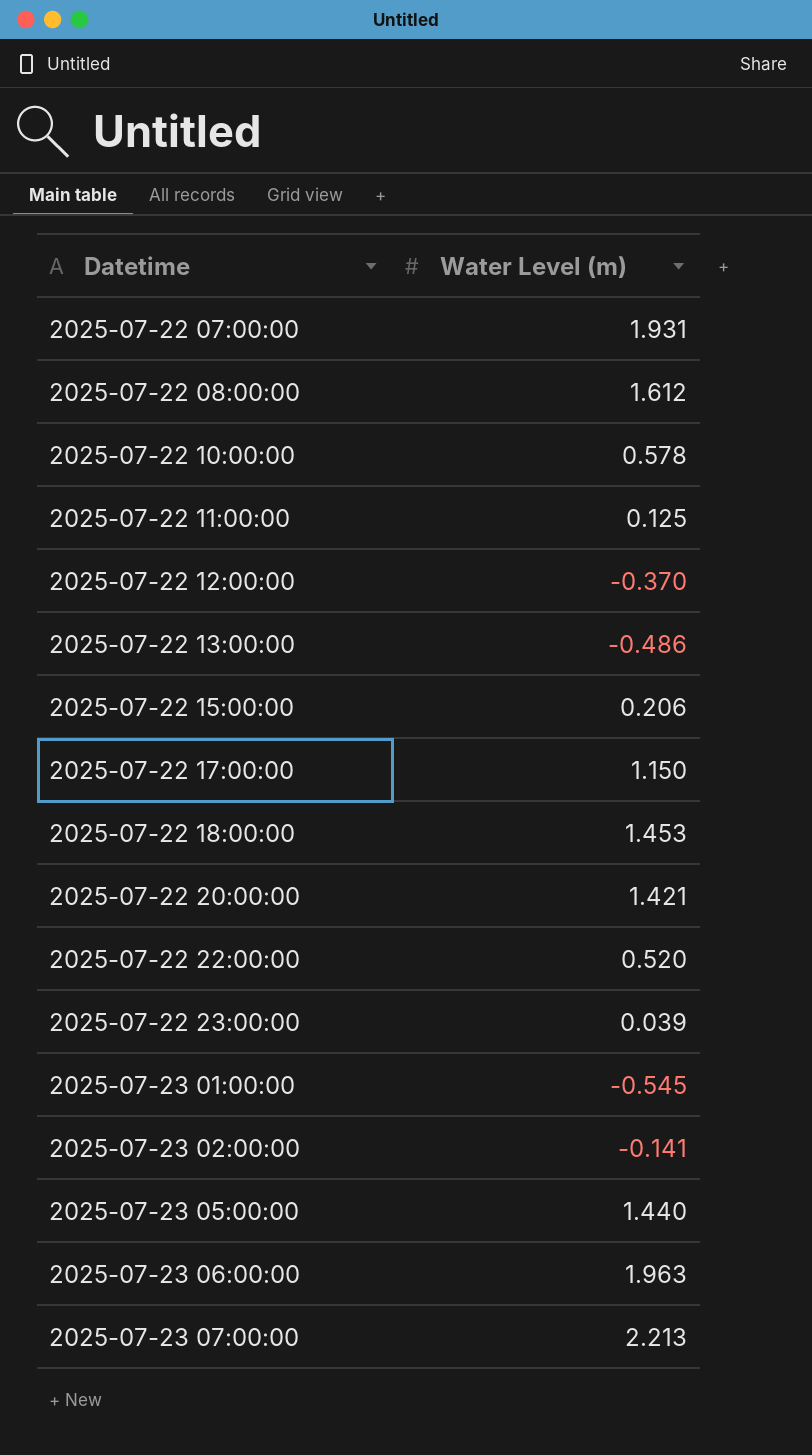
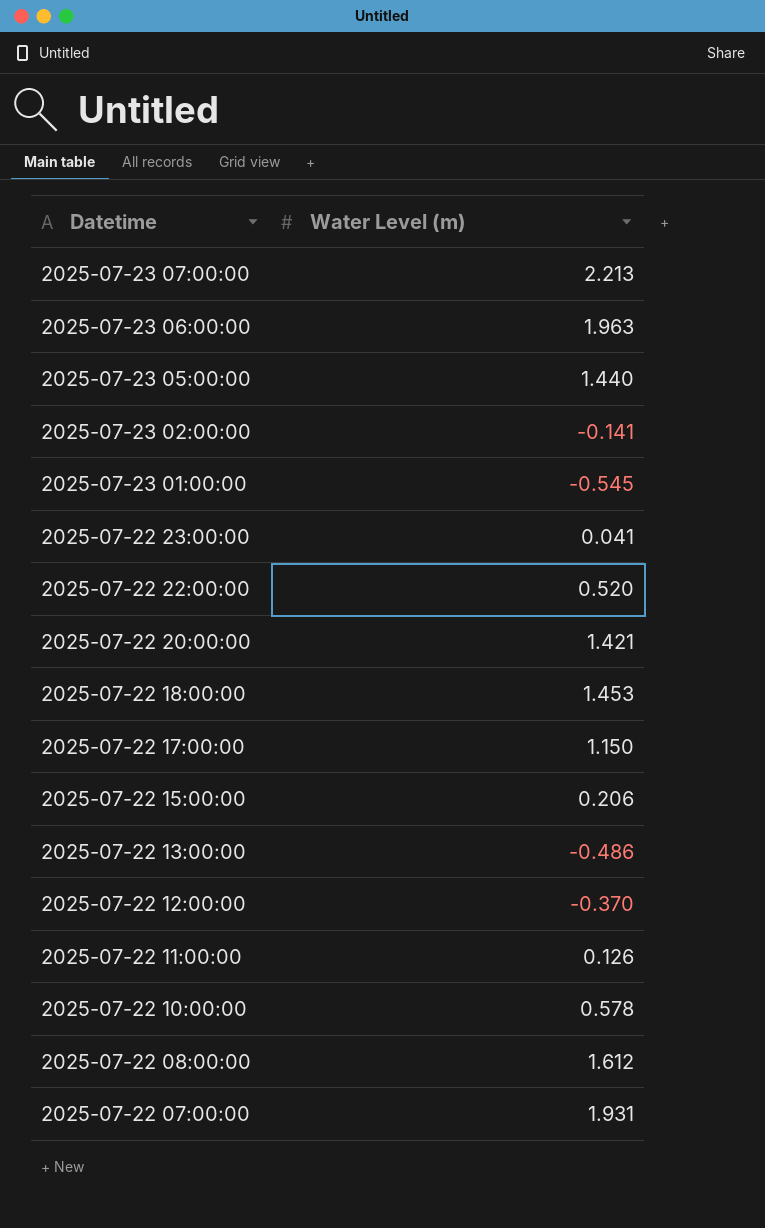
row order: Datetime ascending -> Datetime descending
2025-07-22 23:00:00 | Water Level (m): 0.039 -> 0.041
2025-07-22 11:00:00 | Water Level (m): 0.125 -> 0.126

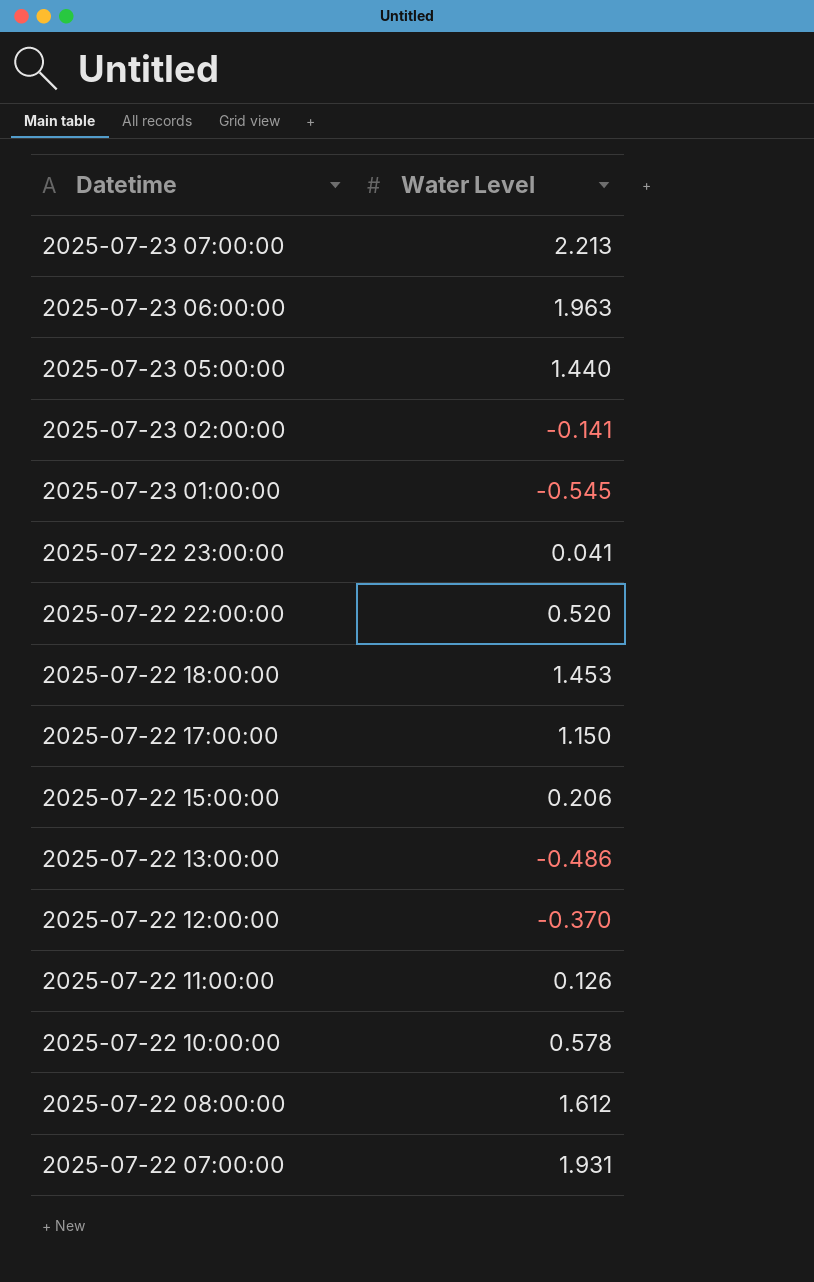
column name: Water Level (m) -> Water Level
row 2025-07-22 20:00:00: 1.421 -> none

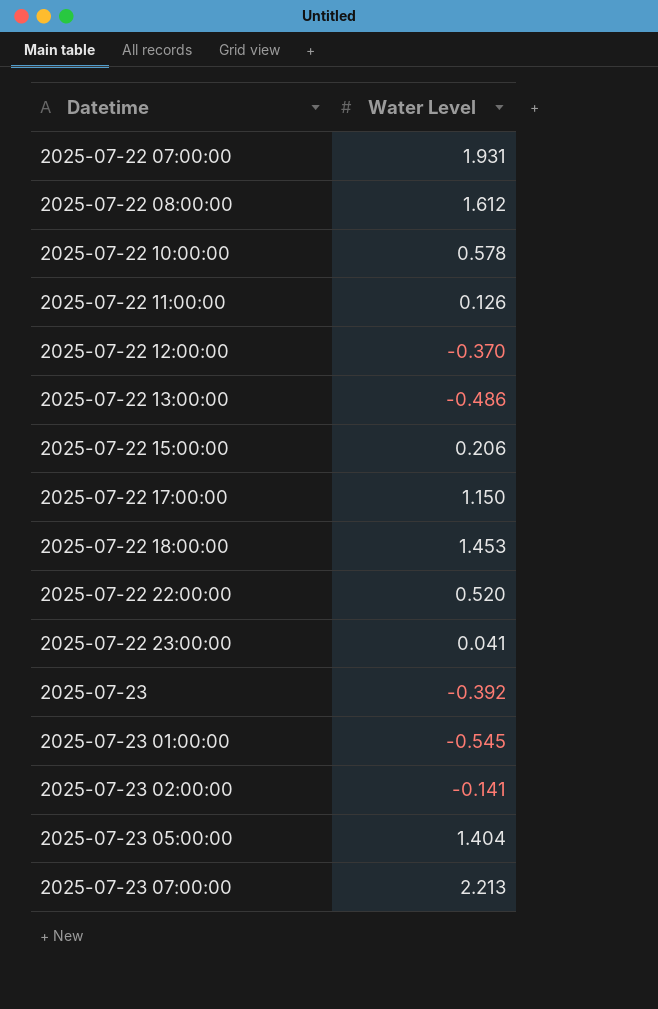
row order: Datetime descending -> Datetime ascending
row 2025-07-23 06:00:00: 1.963 -> none
row 2025-07-23: none -> -0.392
2025-07-23 05:00:00 | Water Level: 1.440 -> 1.404

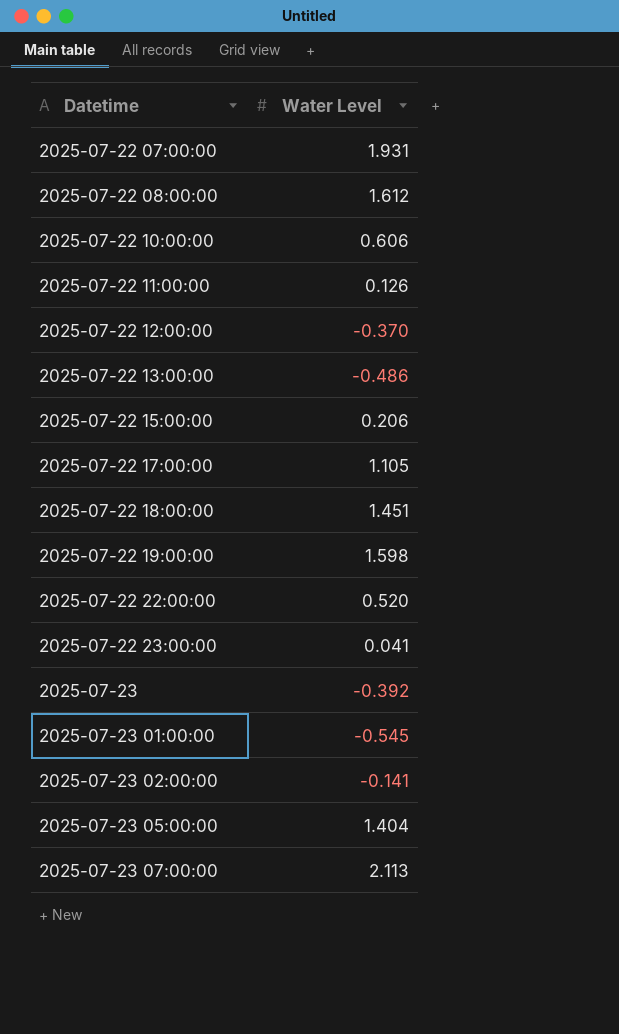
2025-07-22 10:00:00 | Water Level: 0.578 -> 0.606
2025-07-22 17:00:00 | Water Level: 1.150 -> 1.105
2025-07-22 18:00:00 | Water Level: 1.453 -> 1.451
row 2025-07-22 19:00:00: none -> 1.598
2025-07-23 07:00:00 | Water Level: 2.213 -> 2.113

